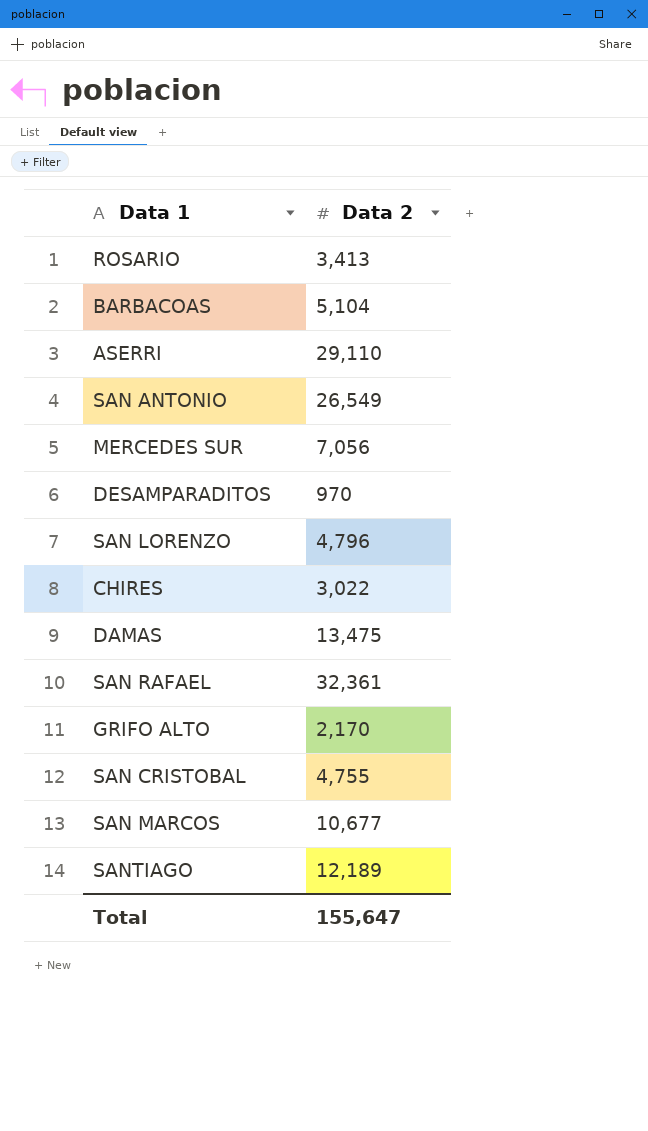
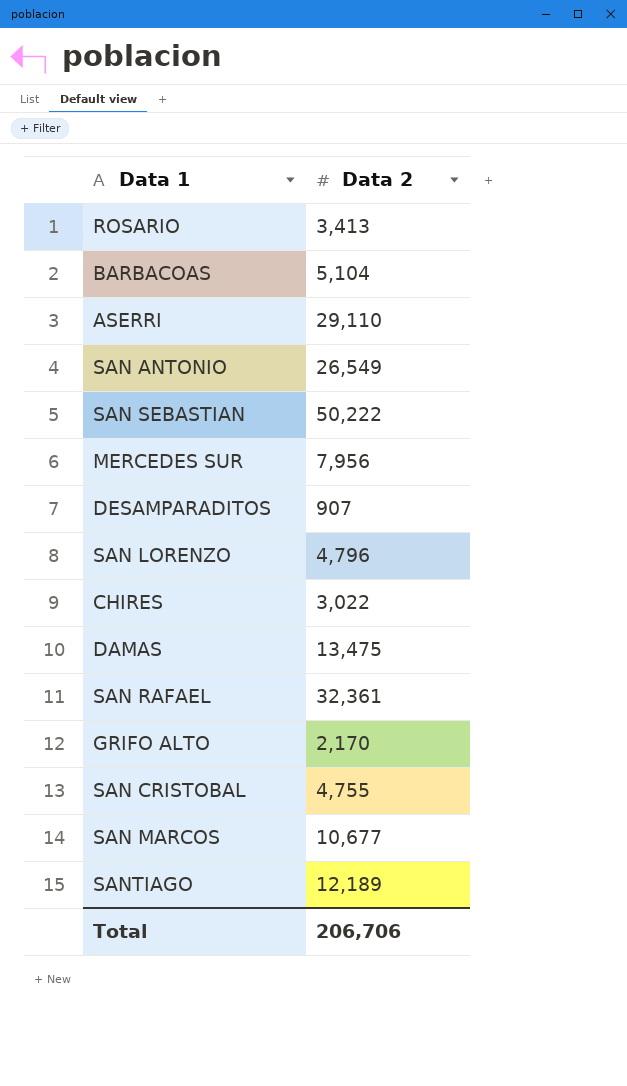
row SAN SEBASTIAN: none -> 50,222
MERCEDES SUR | Data 2: 7,056 -> 7,956
DESAMPARADITOS | Data 2: 970 -> 907
Total | Data 2: 155,647 -> 206,706

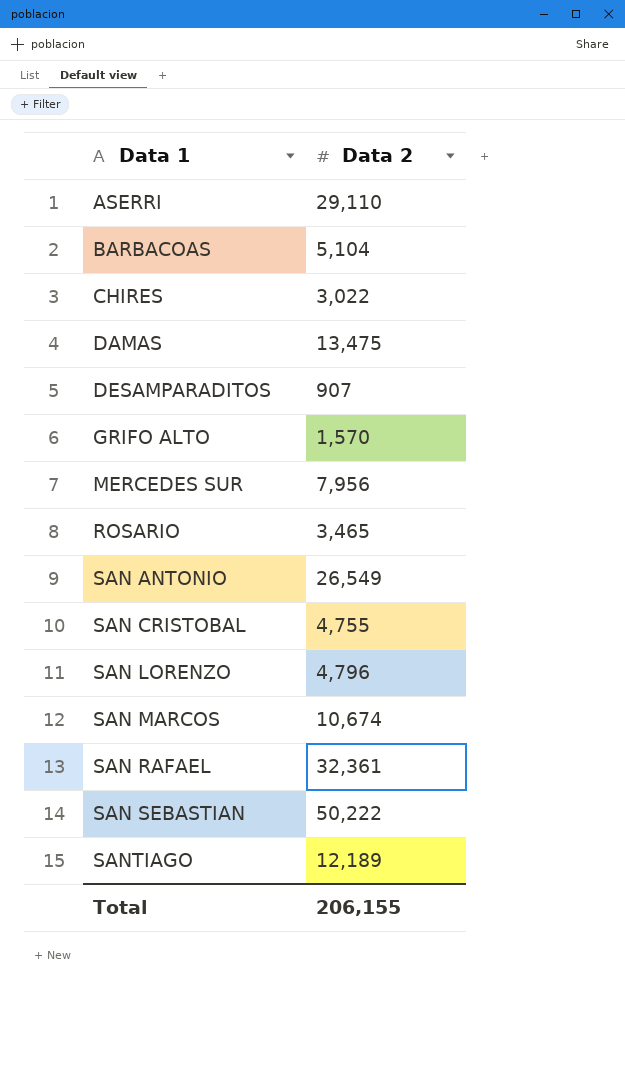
row order: none -> Data 1 ascending
GRIFO ALTO | Data 2: 2,170 -> 1,570
ROSARIO | Data 2: 3,413 -> 3,465
SAN MARCOS | Data 2: 10,677 -> 10,674
Total | Data 2: 206,706 -> 206,155

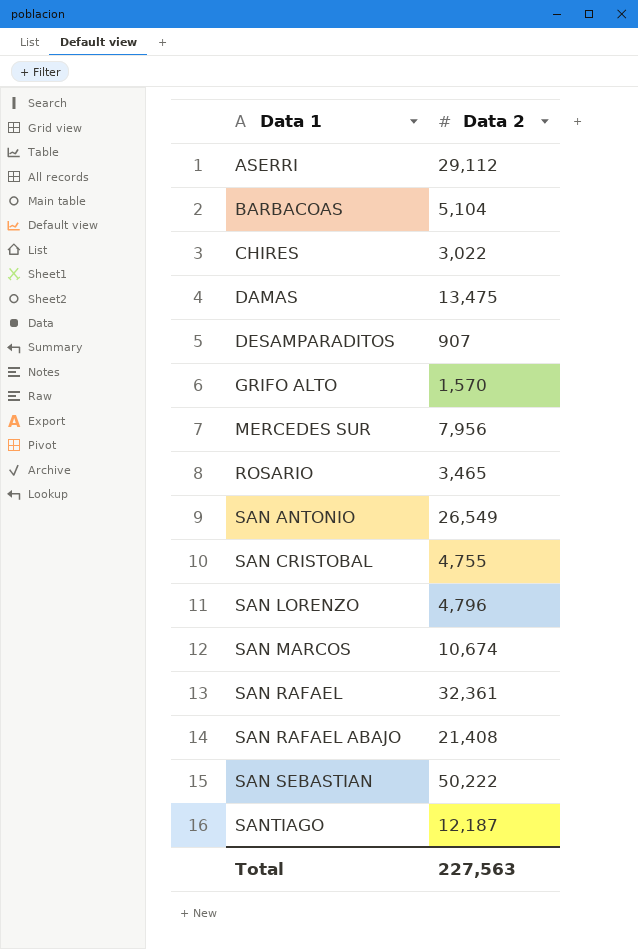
ASERRI | Data 2: 29,110 -> 29,112
row SAN RAFAEL ABAJO: none -> 21,408
SANTIAGO | Data 2: 12,189 -> 12,187
Total | Data 2: 206,155 -> 227,563

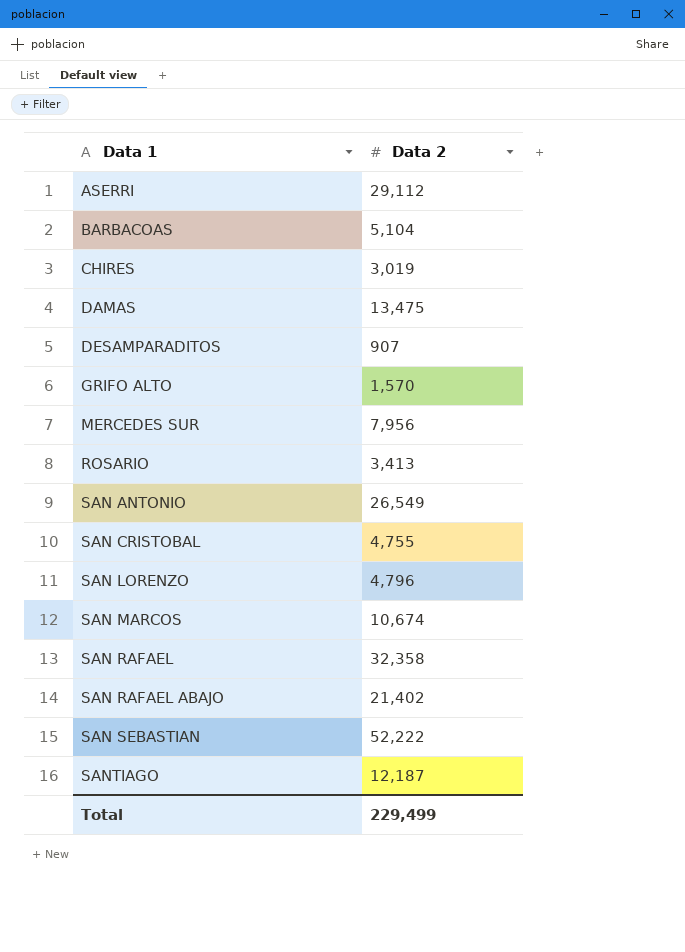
CHIRES | Data 2: 3,022 -> 3,019
ROSARIO | Data 2: 3,465 -> 3,413
SAN RAFAEL | Data 2: 32,361 -> 32,358
SAN RAFAEL ABAJO | Data 2: 21,408 -> 21,402
SAN SEBASTIAN | Data 2: 50,222 -> 52,222
Total | Data 2: 227,563 -> 229,499

